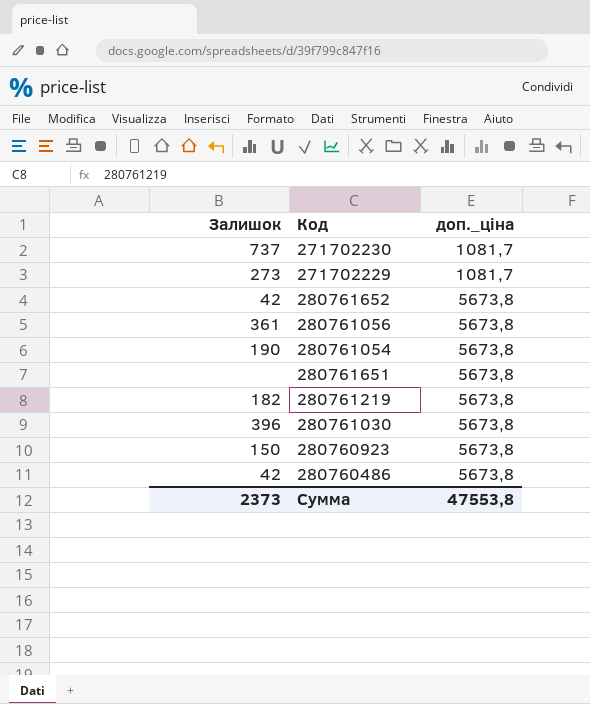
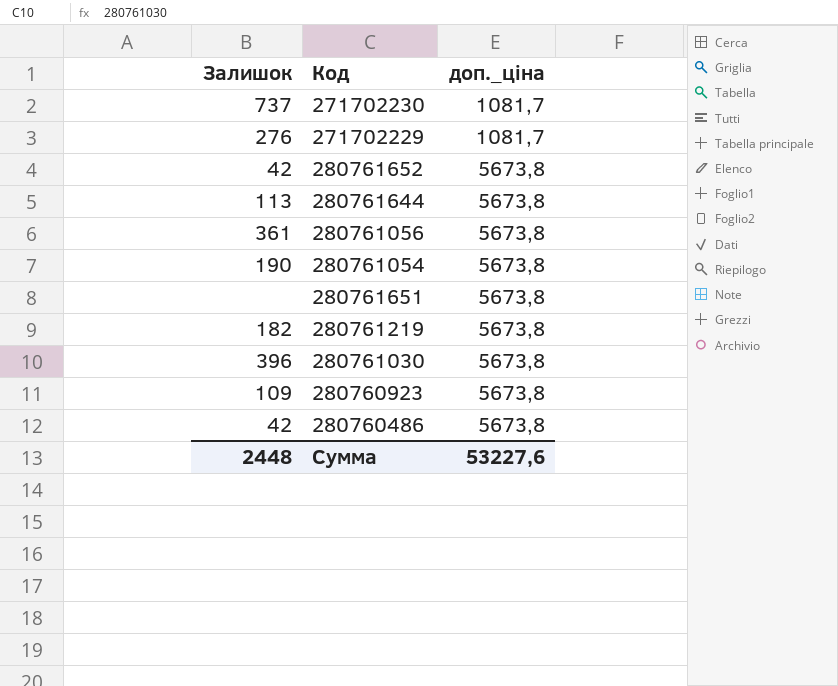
271702229 | Залишок: 273 -> 276
row 280761644: none -> 113 | 5673,8
280760923 | Залишок: 150 -> 109
Сумма | Залишок: 2373 -> 2448
Сумма | доп._ціна: 47553,8 -> 53227,6

